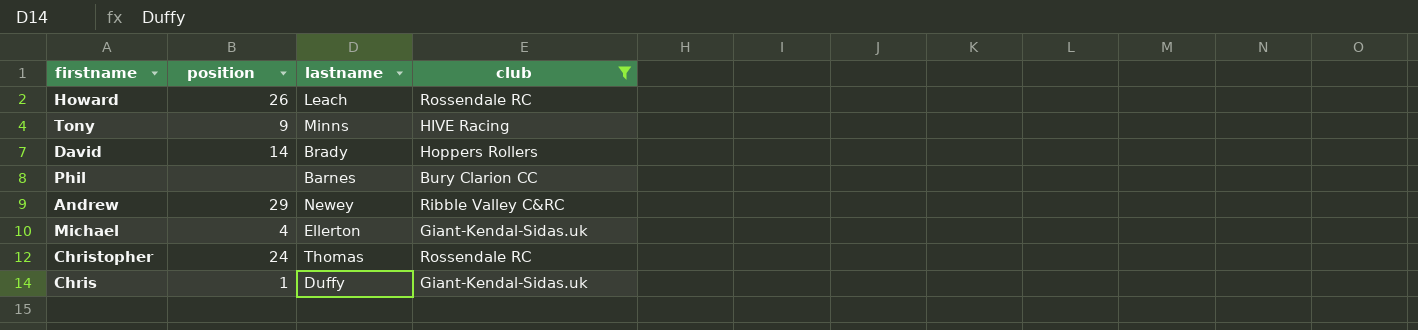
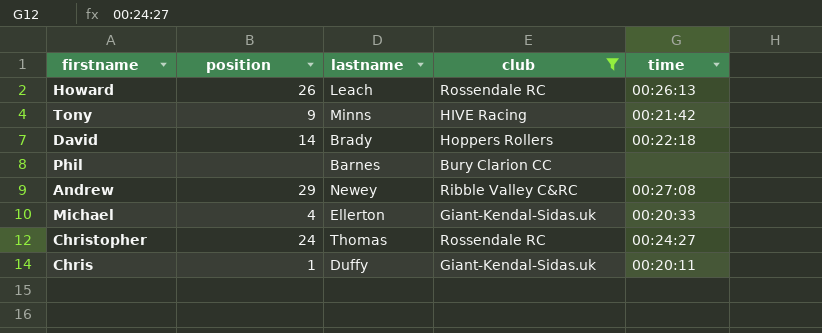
column time | position: none -> 5

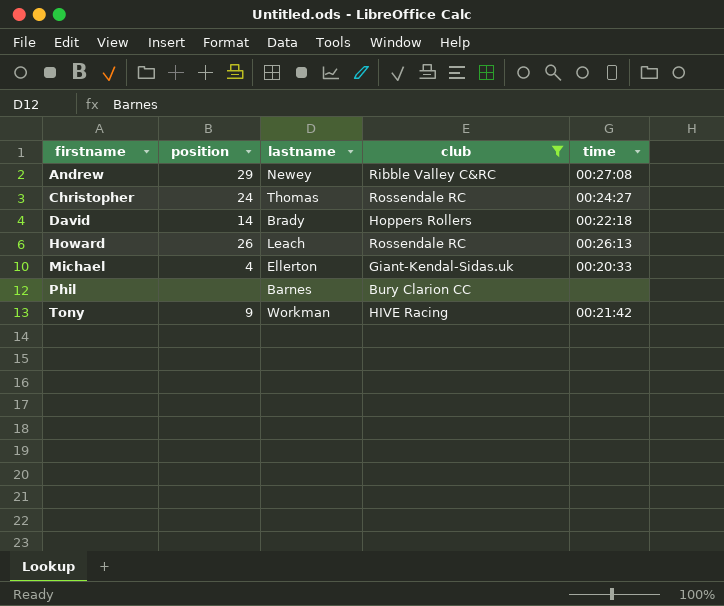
row order: none -> firstname ascending
row Chris: 1 | Duffy | Giant-Kendal-Sidas.uk | 00:20:11 -> none
Tony | lastname: Minns -> Workman

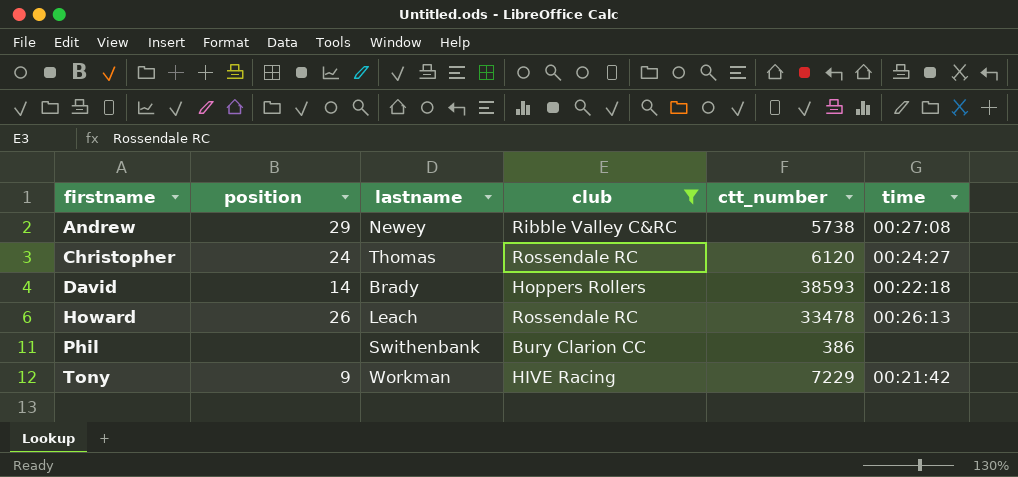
column ctt_number | position: none -> 5
row Michael: 4 | Ellerton | Giant-Kendal-Sidas.uk | 00:20:33 -> none
Phil | lastname: Barnes -> Swithenbank

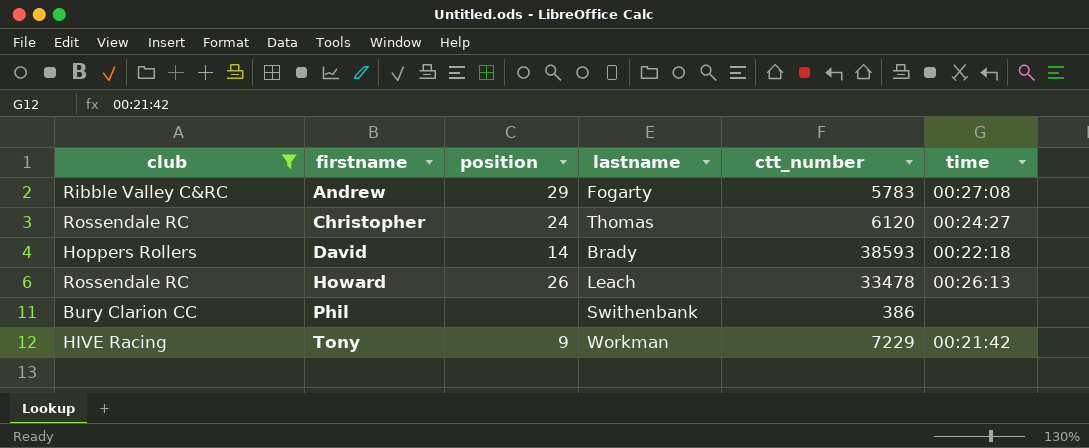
column club | position: 4 -> 1
Andrew | lastname: Newey -> Fogarty
Andrew | ctt_number: 5738 -> 5783

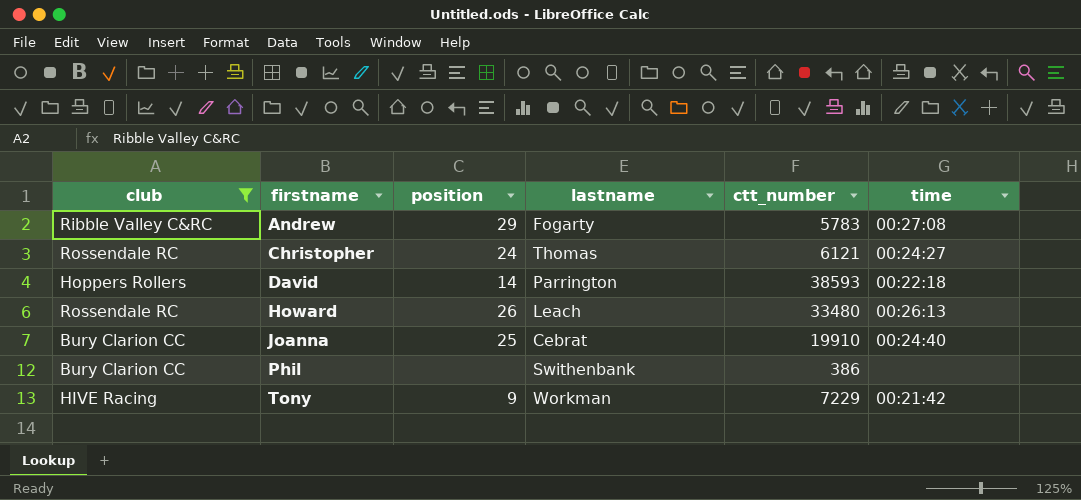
Christopher | ctt_number: 6120 -> 6121
David | lastname: Brady -> Parrington
Howard | ctt_number: 33478 -> 33480
row Joanna: none -> Bury Clarion CC | 25 | Cebrat | 19910 | 00:24:40

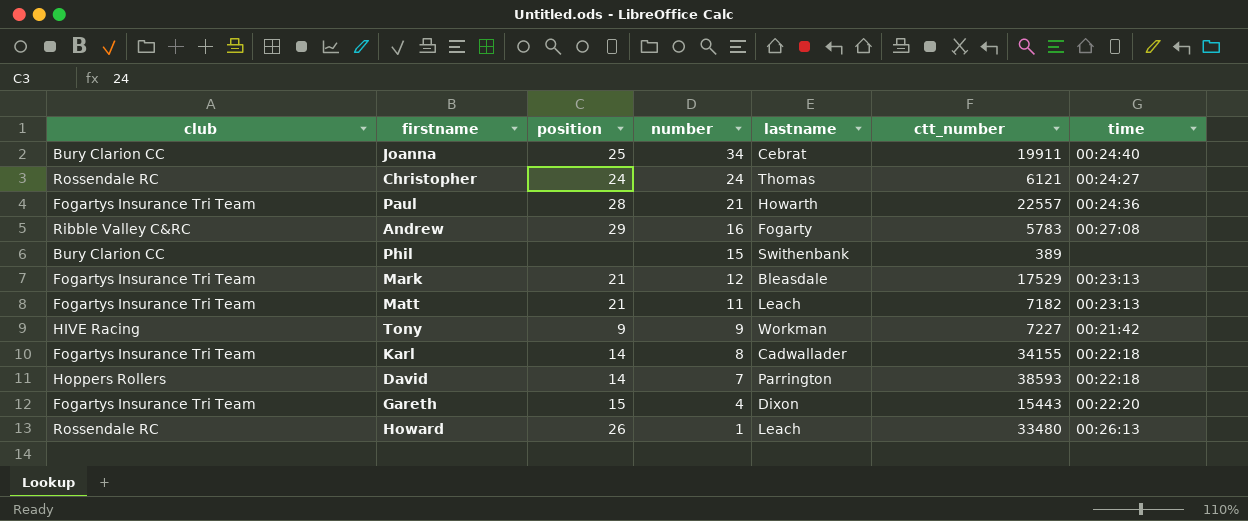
filter: club != Fogartys Insurance Tri Team -> none
row order: firstname ascending -> number descending
column number | position: none -> 4
Joanna | ctt_number: 19910 -> 19911
Phil | ctt_number: 386 -> 389
Tony | ctt_number: 7229 -> 7227

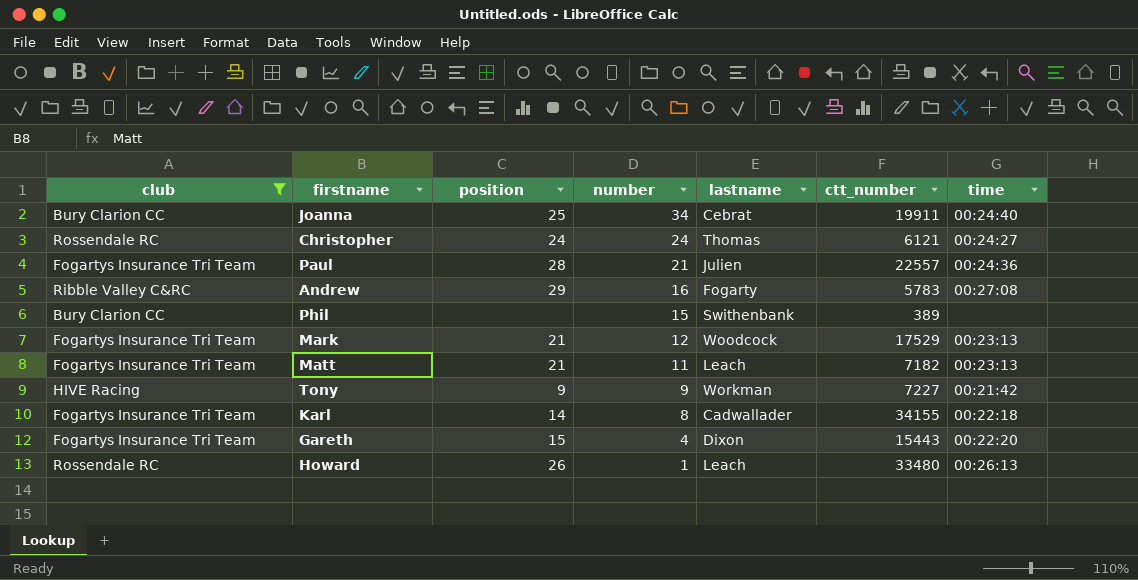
filter: none -> club != Hoppers Rollers
Paul | lastname: Howarth -> Julien
Mark | lastname: Bleasdale -> Woodcock

